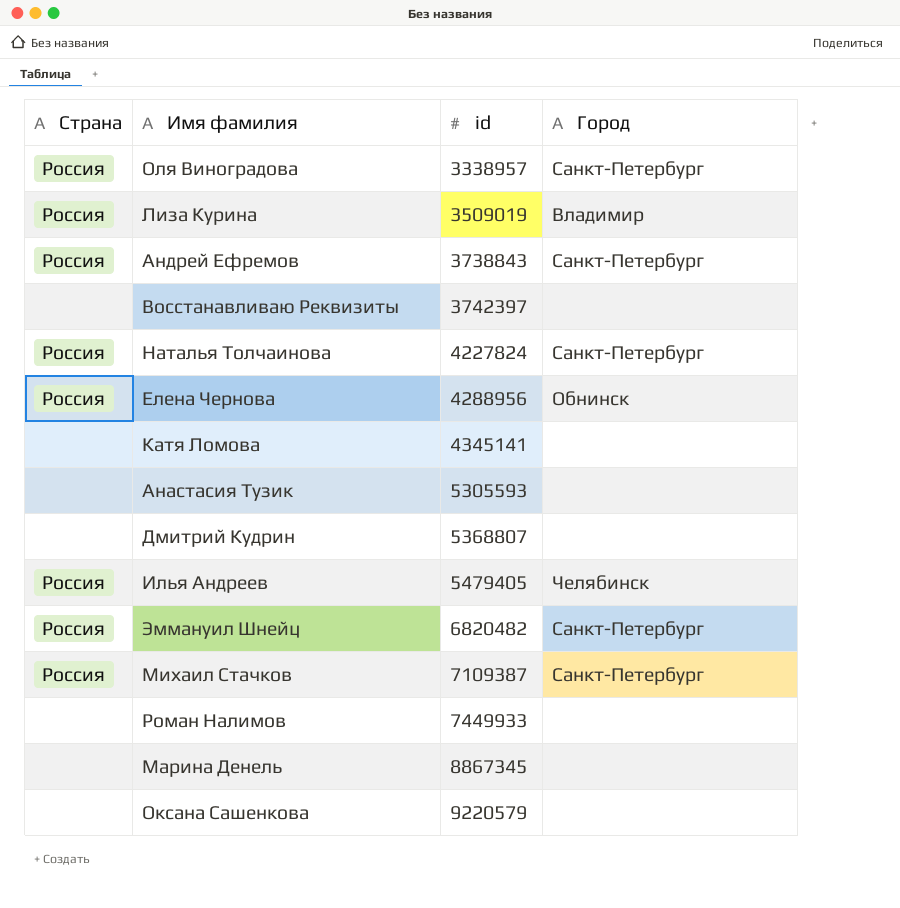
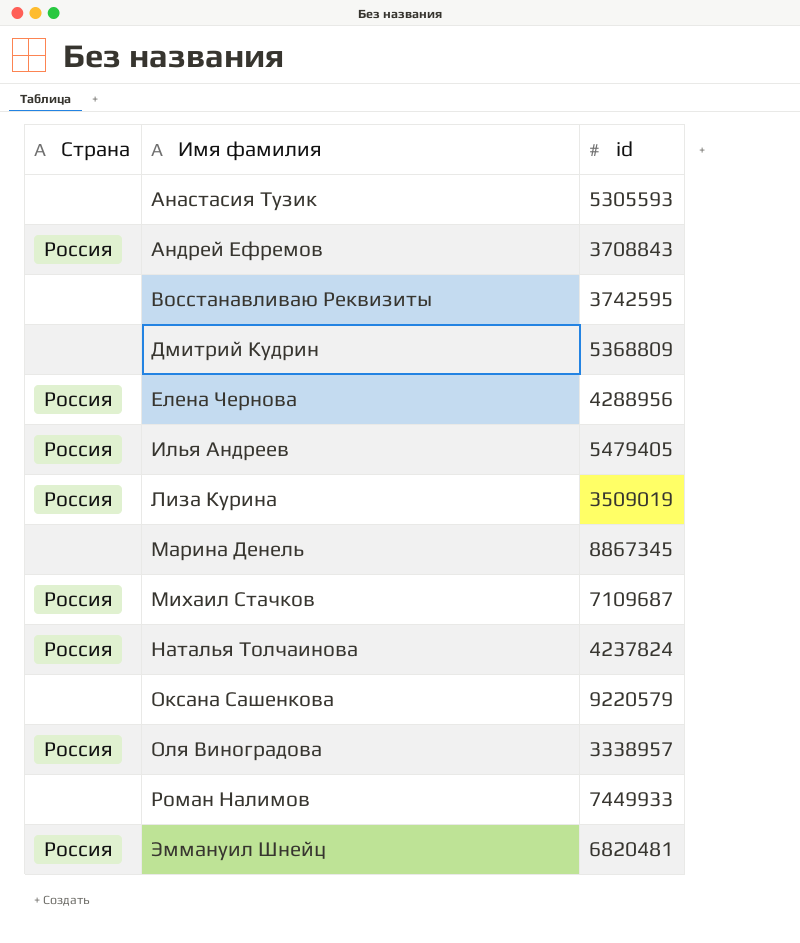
row order: id ascending -> Имя фамилия ascending
column Город | position: 4 -> none
row Катя Ломова: none | 4345141 | none -> none
Андрей Ефремов | id: 3738843 -> 3708843
Восстанавливаю Реквизиты | id: 3742397 -> 3742595
Дмитрий Кудрин | id: 5368807 -> 5368809
Михаил Стачков | id: 7109387 -> 7109687
Наталья Толчаинова | id: 4227824 -> 4237824
Эммануил Шнейц | id: 6820482 -> 6820481

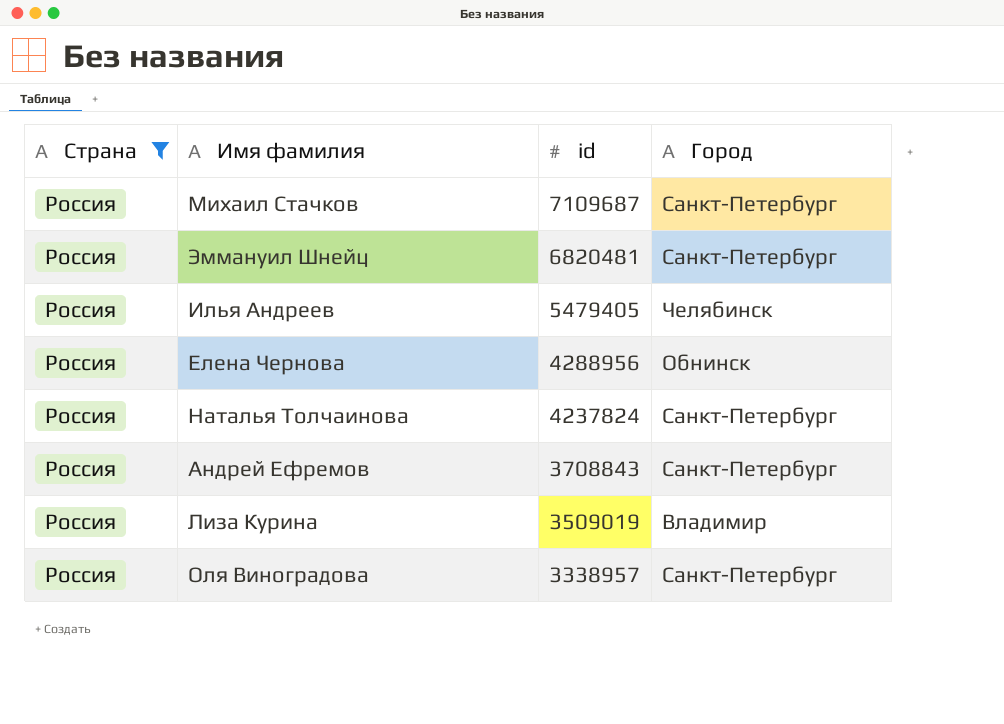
filter: none -> Страна = Россия
row order: Имя фамилия ascending -> id descending
column Город | position: none -> 4

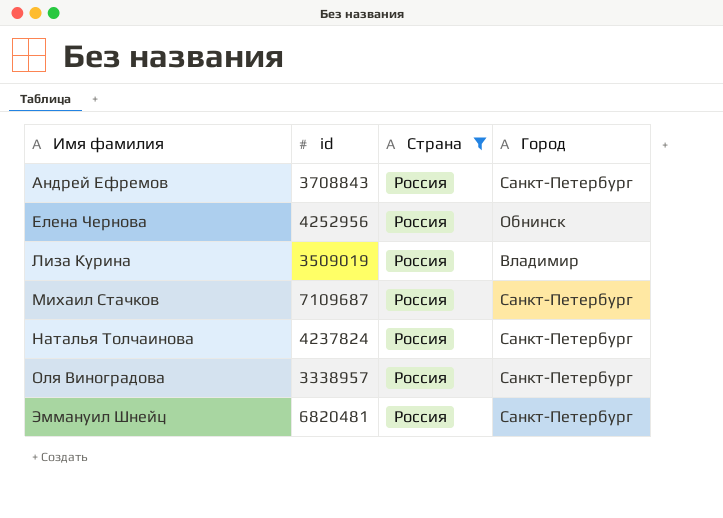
row order: id descending -> Имя фамилия ascending
column Страна | position: 1 -> 3
row Илья Андреев: Россия | 5479405 | Челябинск -> none
Елена Чернова | id: 4288956 -> 4252956

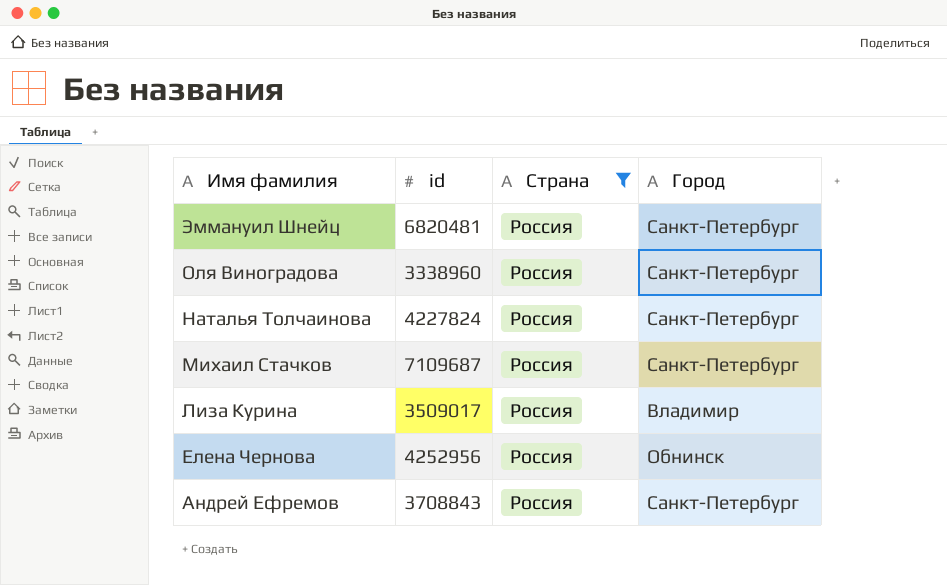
row order: Имя фамилия ascending -> Имя фамилия descending
Оля Виноградова | id: 3338957 -> 3338960
Наталья Толчаинова | id: 4237824 -> 4227824
Лиза Курина | id: 3509019 -> 3509017

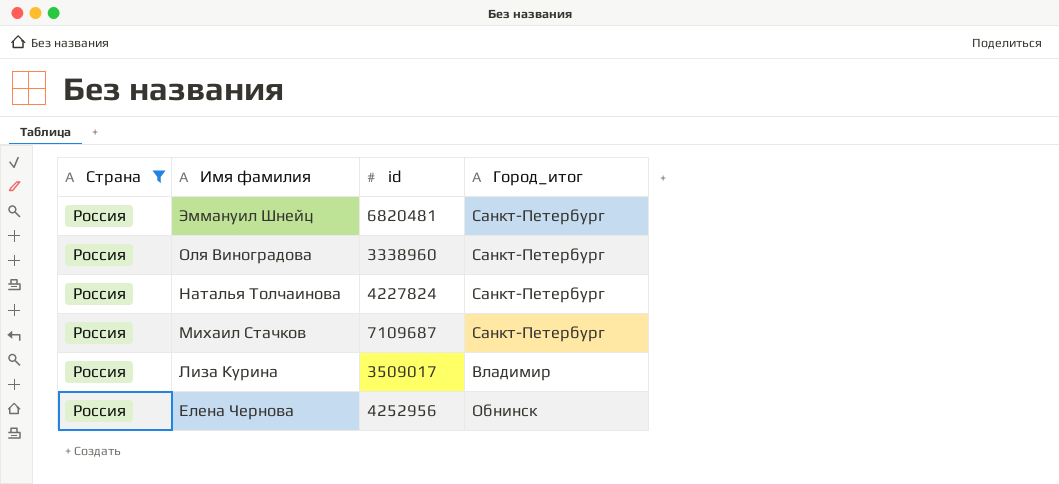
column Страна | position: 3 -> 1
column name: Город -> Город_итог
row Андрей Ефремов: 3708843 | Россия | Санкт-Петербург -> none

